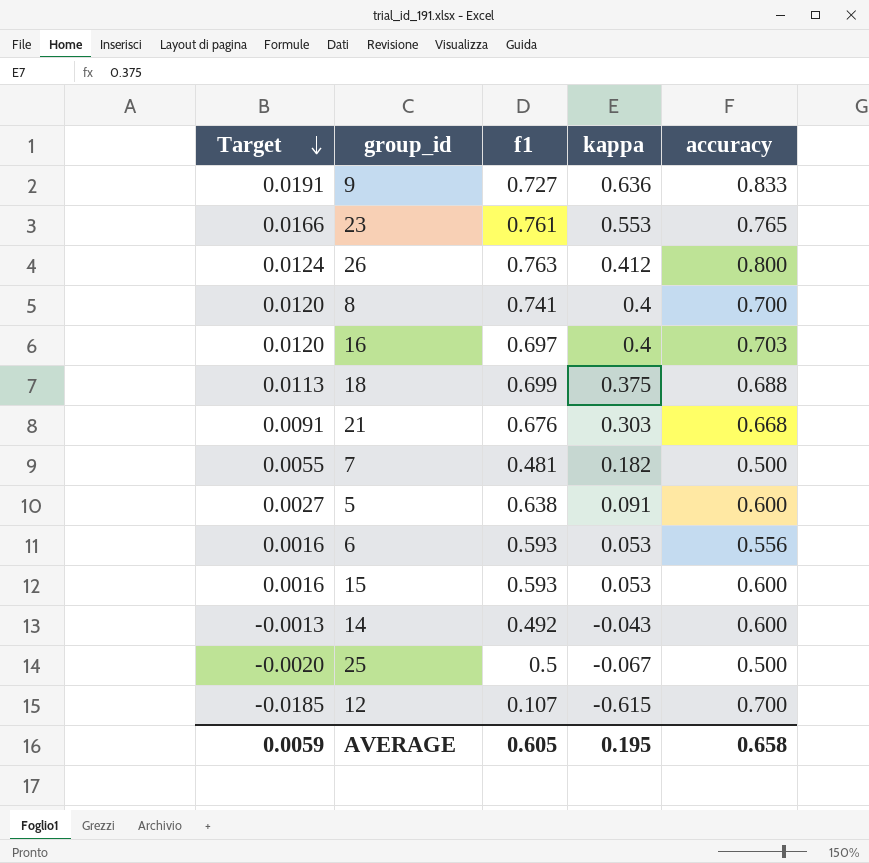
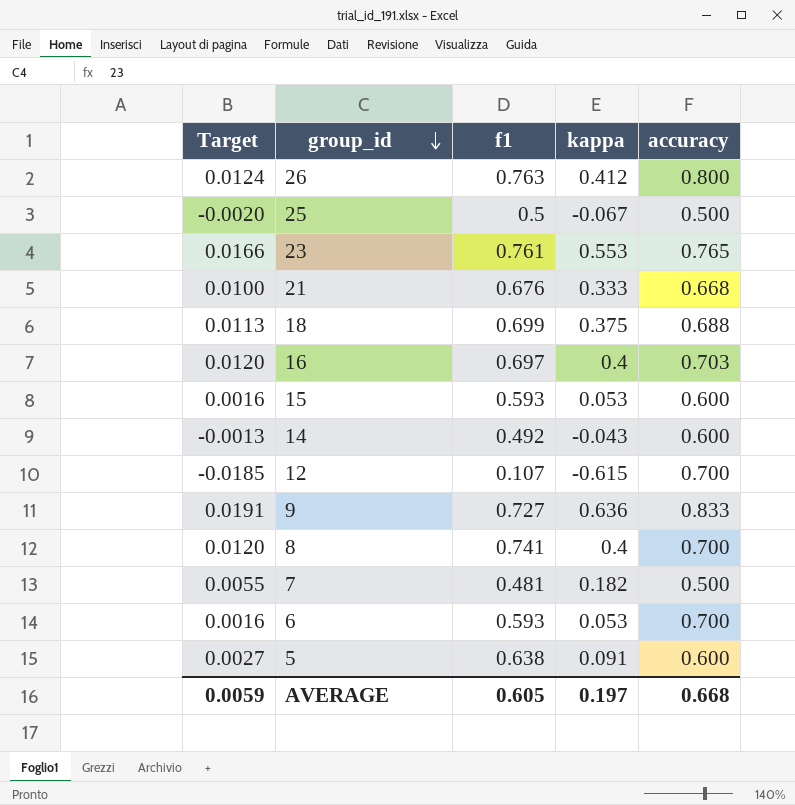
row order: Target descending -> group_id descending
21 | Target: 0.0091 -> 0.0100
21 | kappa: 0.303 -> 0.333
6 | accuracy: 0.556 -> 0.700
AVERAGE | kappa: 0.195 -> 0.197
AVERAGE | accuracy: 0.658 -> 0.668

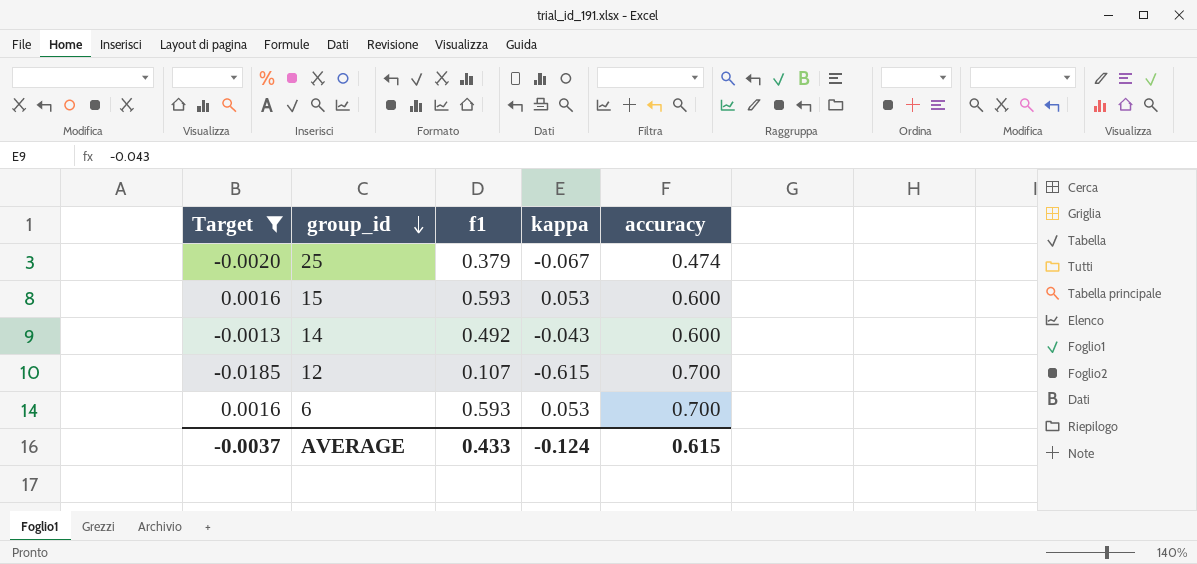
filter: none -> Target <= 0.0016
25 | f1: 0.5 -> 0.379
25 | accuracy: 0.500 -> 0.474
AVERAGE | Target: 0.0059 -> -0.0037
AVERAGE | f1: 0.605 -> 0.433
AVERAGE | kappa: 0.197 -> -0.124
AVERAGE | accuracy: 0.668 -> 0.615

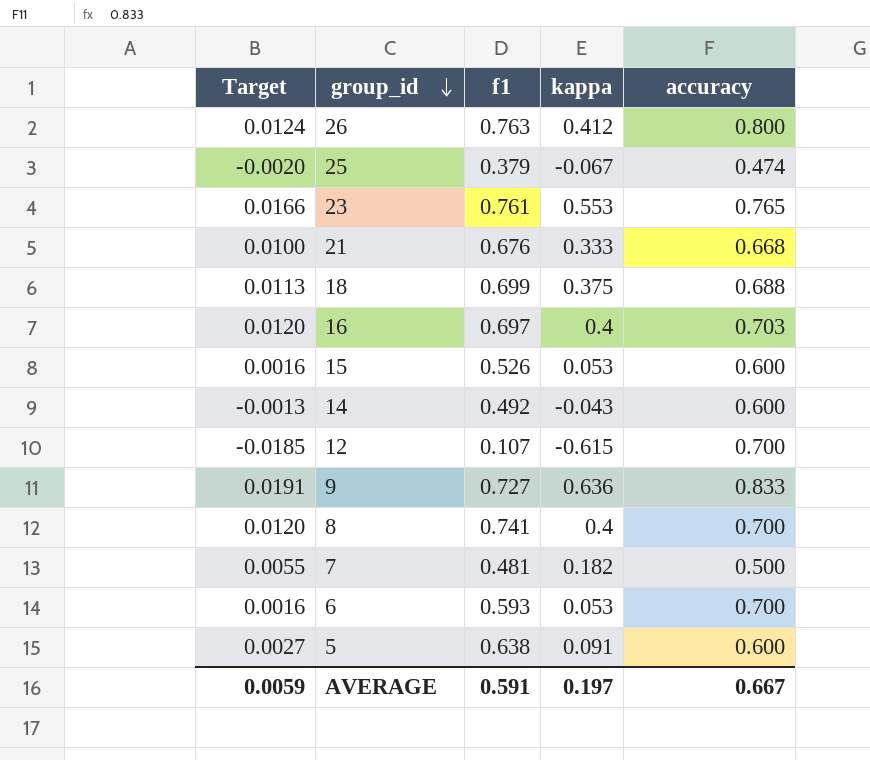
filter: Target <= 0.0016 -> none
15 | f1: 0.593 -> 0.526
AVERAGE | Target: -0.0037 -> 0.0059
AVERAGE | f1: 0.433 -> 0.591
AVERAGE | kappa: -0.124 -> 0.197
AVERAGE | accuracy: 0.615 -> 0.667

